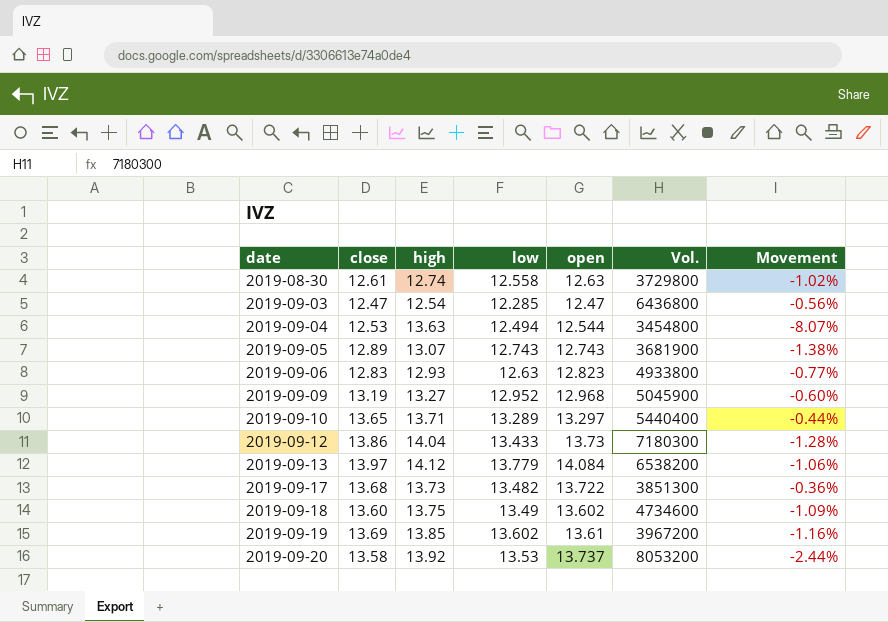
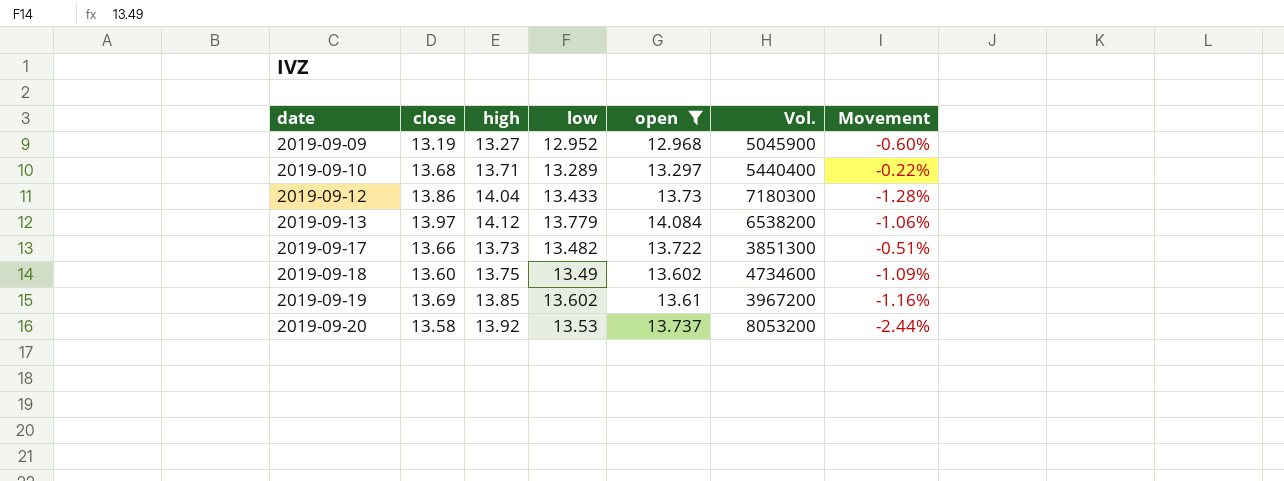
filter: none -> open >= 12.968
2019-09-10 | close: 13.65 -> 13.68
2019-09-10 | Movement: -0.44% -> -0.22%
2019-09-17 | close: 13.68 -> 13.66
2019-09-17 | Movement: -0.36% -> -0.51%

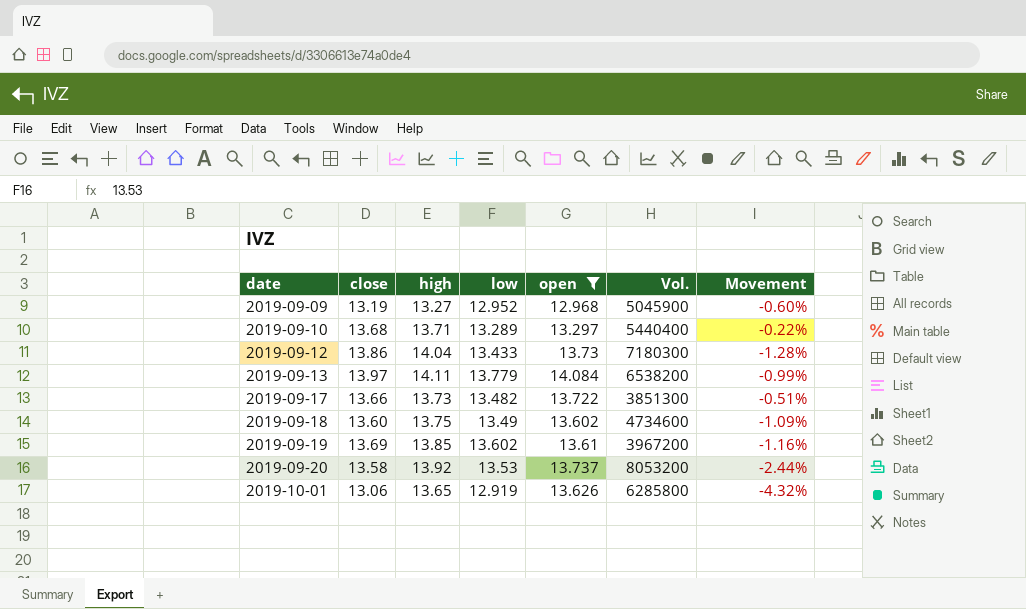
2019-09-13 | high: 14.12 -> 14.11
2019-09-13 | Movement: -1.06% -> -0.99%
row 2019-10-01: none -> 13.06 | 13.65 | 12.919 | 13.626 | 6285800 | -4.32%

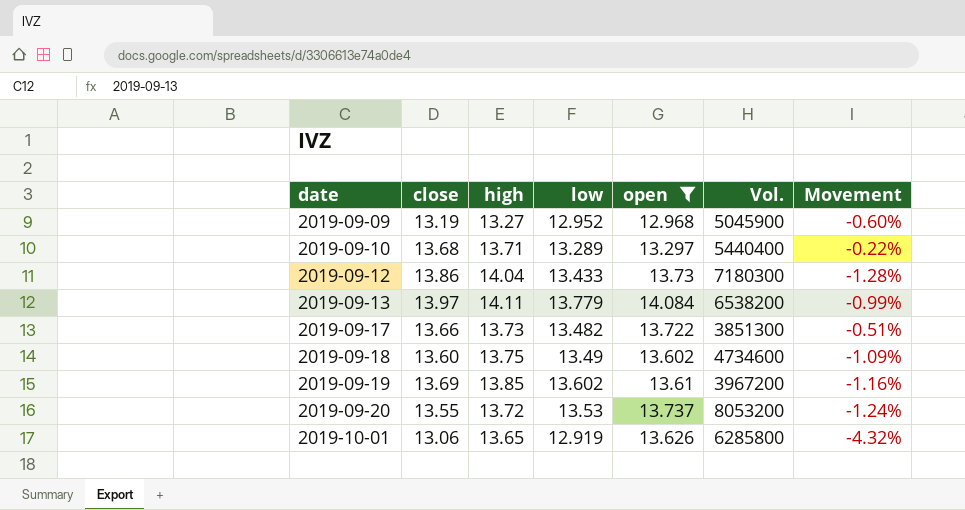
2019-09-20 | close: 13.58 -> 13.55
2019-09-20 | high: 13.92 -> 13.72
2019-09-20 | Movement: -2.44% -> -1.24%

